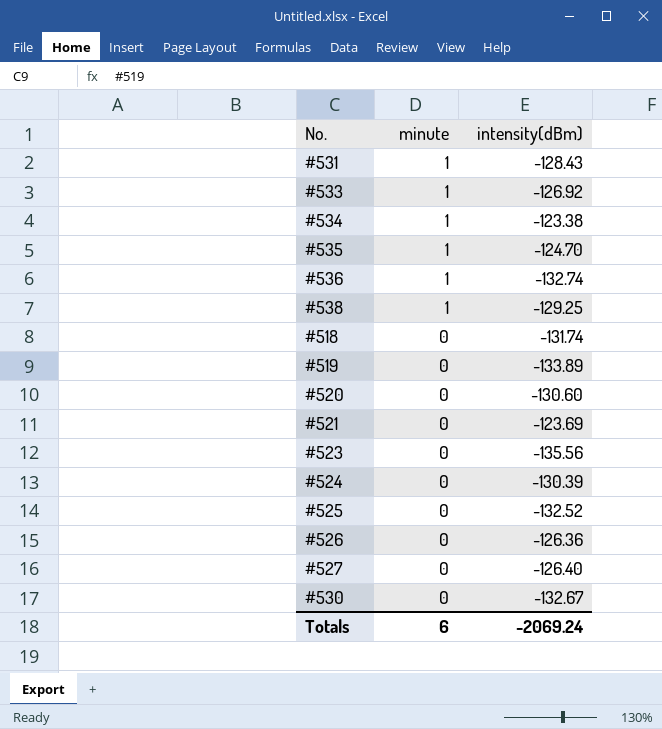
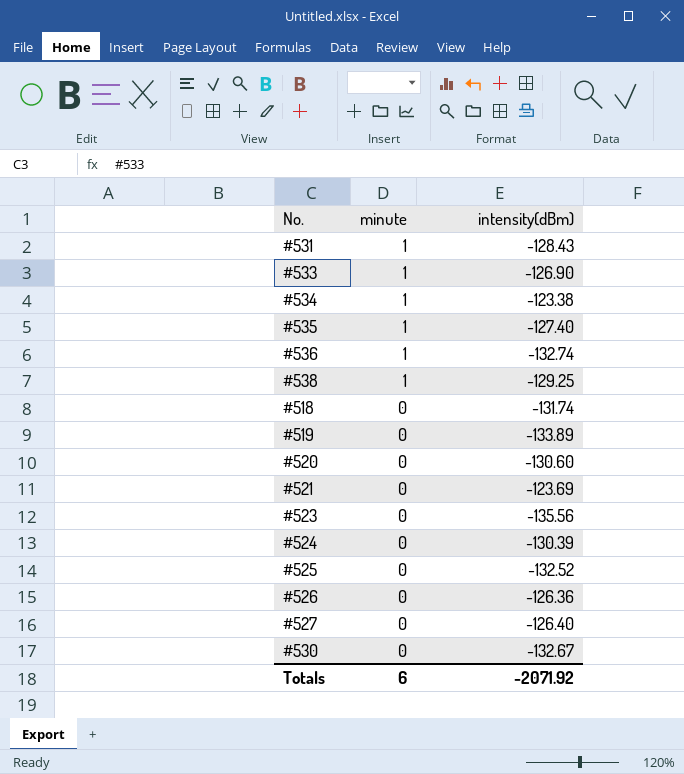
#533 | intensity(dBm): -126.92 -> -126.90
#535 | intensity(dBm): -124.70 -> -127.40
Totals | intensity(dBm): -2069.24 -> -2071.92

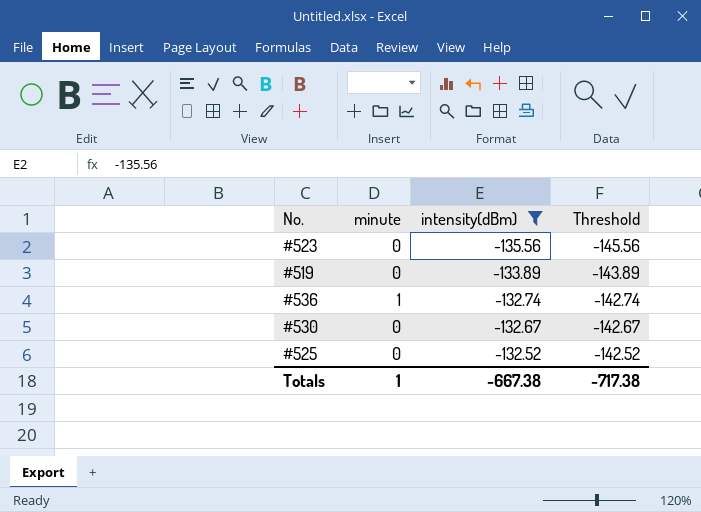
filter: none -> intensity(dBm) <= -132.52
row order: minute descending -> intensity(dBm) ascending
column Threshold | formula: none -> [intensity(dBm)] - 10
Totals | minute: 6 -> 1
Totals | intensity(dBm): -2071.92 -> -667.38

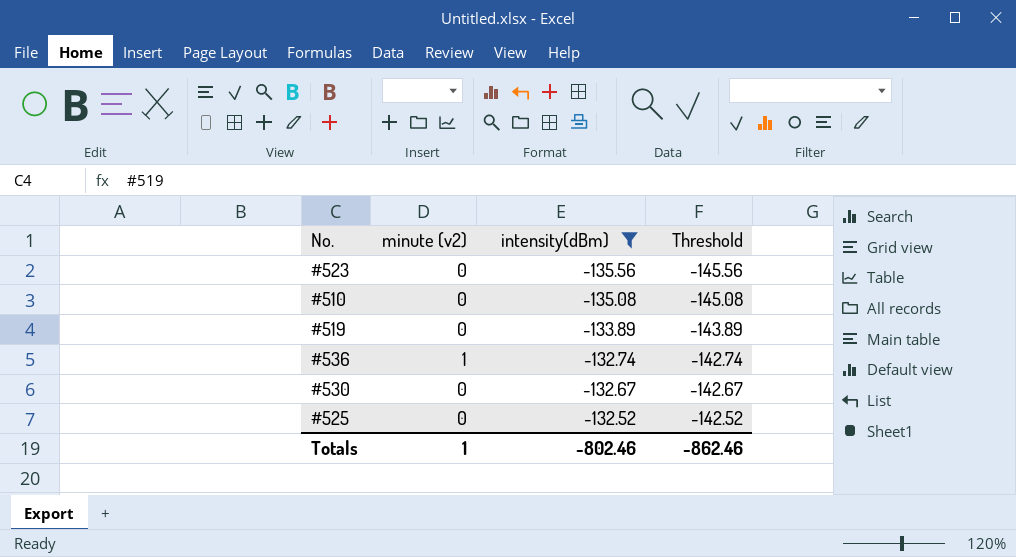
column name: minute -> minute (v2)
row #510: none -> 0 | -135.08 | -145.08
Totals | intensity(dBm): -667.38 -> -802.46
Totals | Threshold: -717.38 -> -862.46

